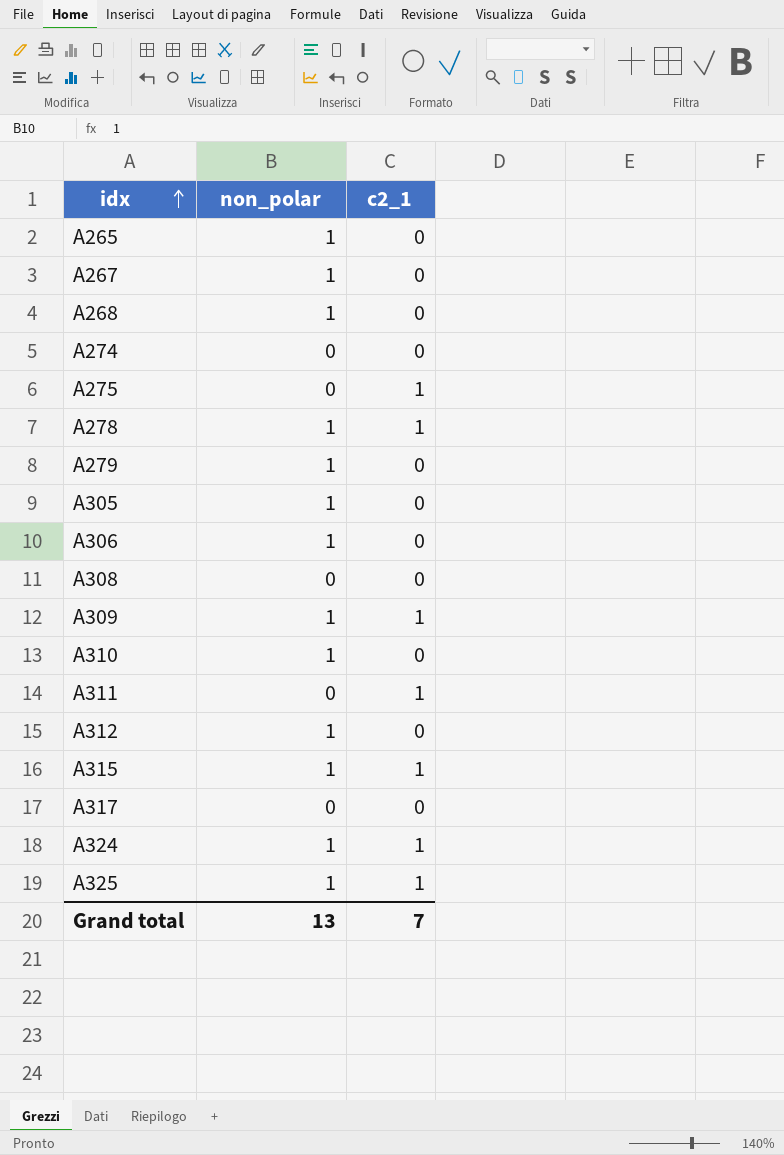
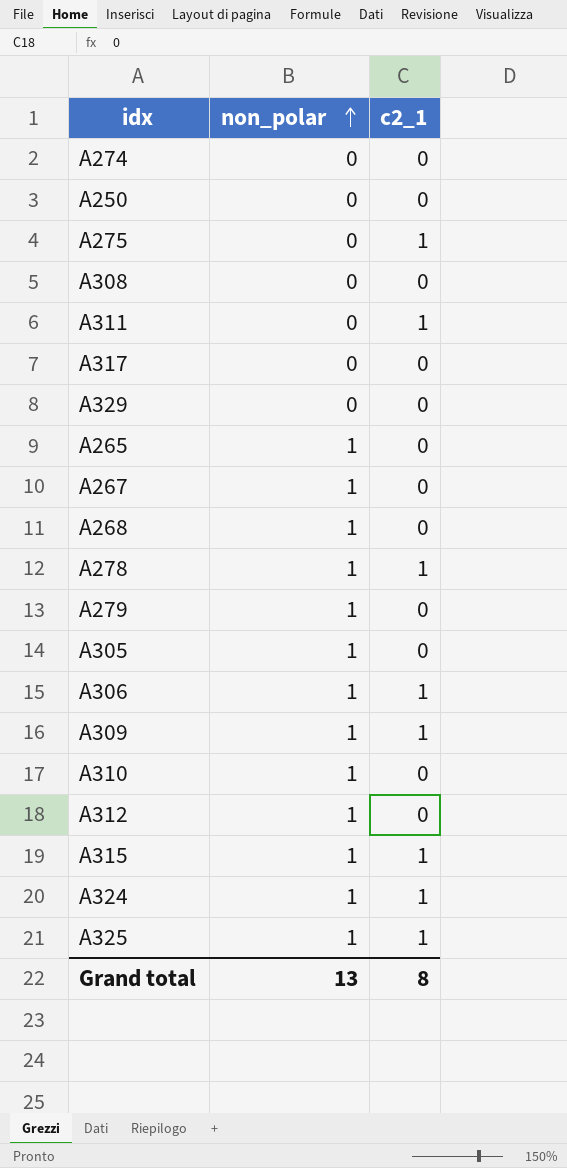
row order: idx ascending -> non_polar ascending
row A250: none -> 0 | 0
row A329: none -> 0 | 0
A306 | c2_1: 0 -> 1
Grand total | c2_1: 7 -> 8

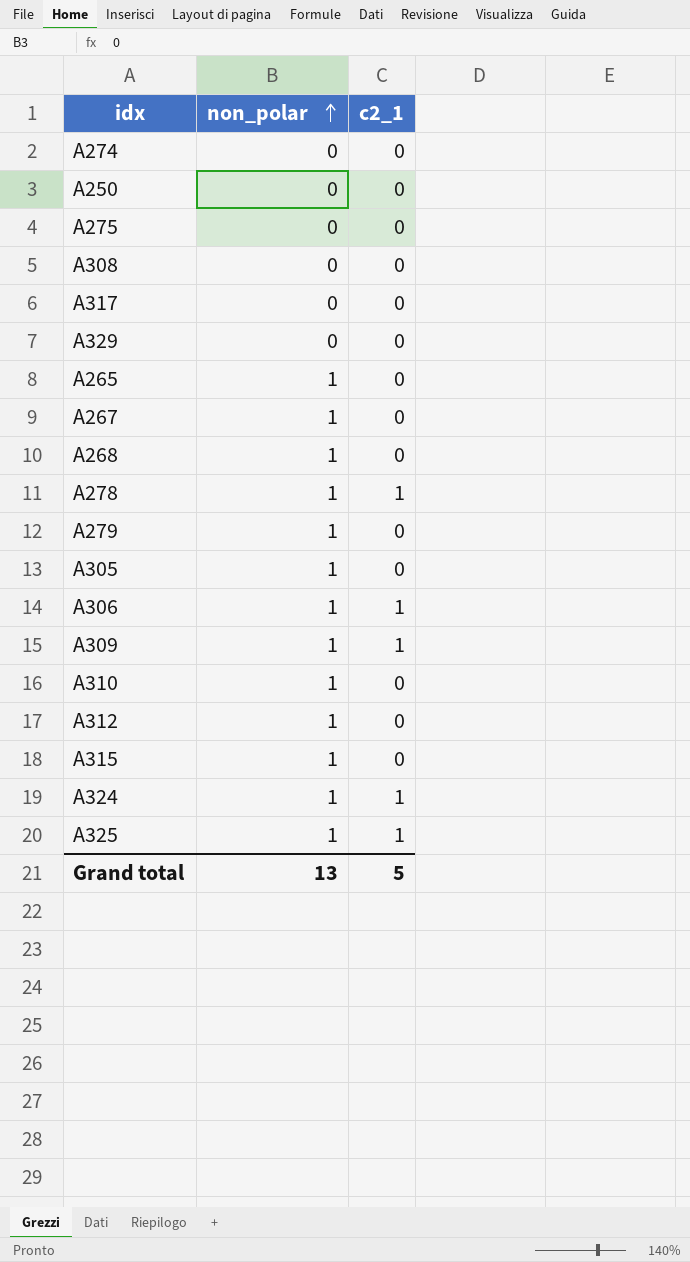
row A311: 0 | 1 -> none
A275 | c2_1: 1 -> 0
A315 | c2_1: 1 -> 0
Grand total | c2_1: 8 -> 5

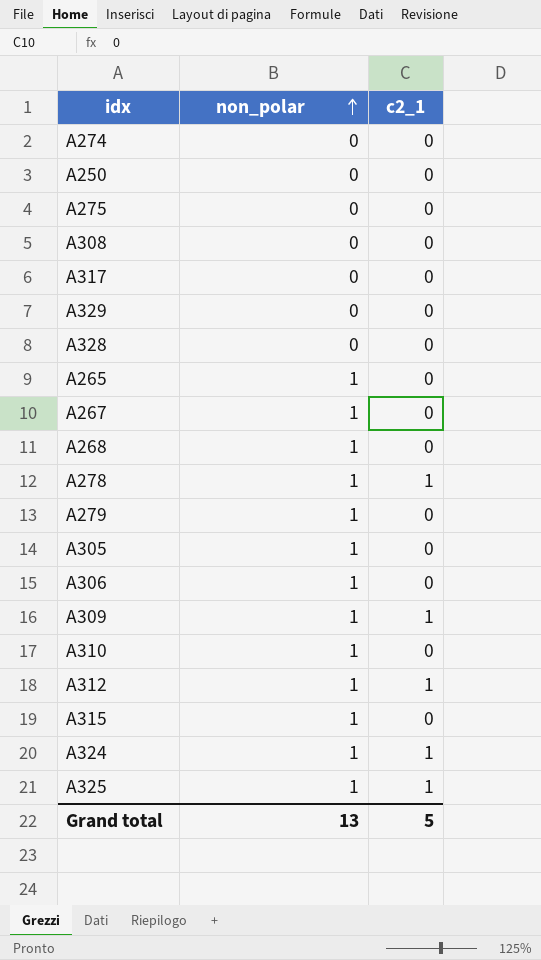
row A328: none -> 0 | 0
A306 | c2_1: 1 -> 0
A312 | c2_1: 0 -> 1

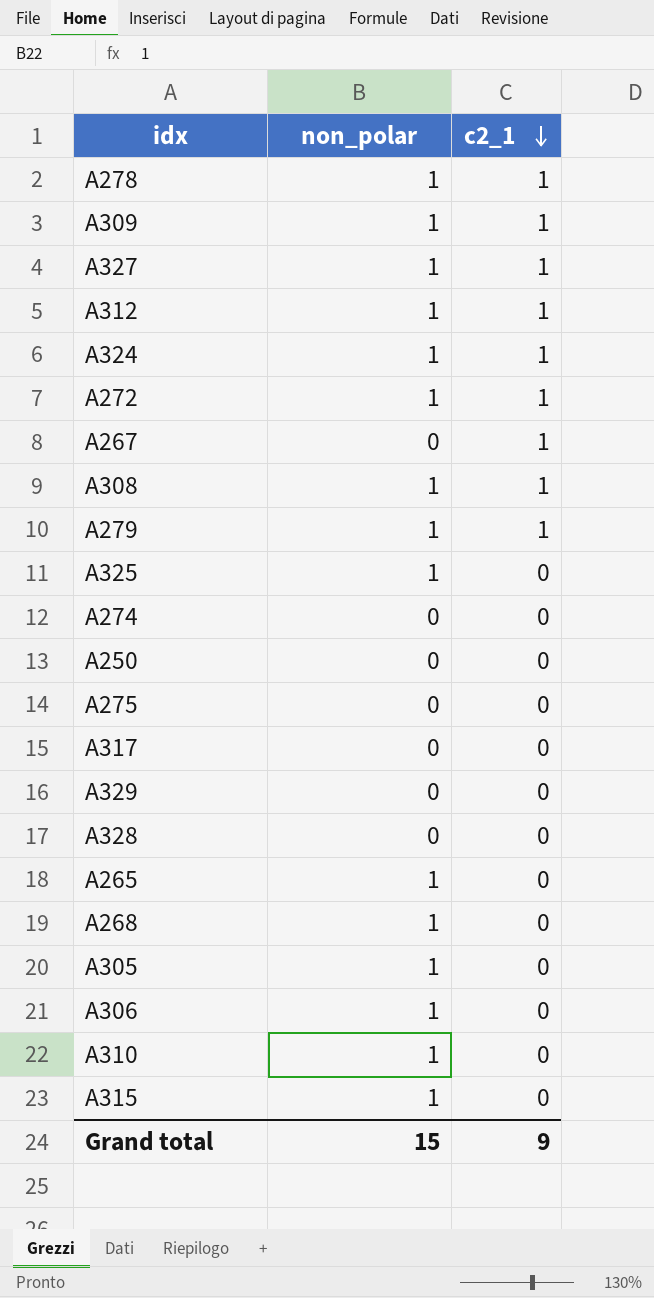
row order: non_polar ascending -> c2_1 descending
row A327: none -> 1 | 1
row A272: none -> 1 | 1
A267 | non_polar: 1 -> 0
A267 | c2_1: 0 -> 1
A308 | non_polar: 0 -> 1
A308 | c2_1: 0 -> 1
A279 | c2_1: 0 -> 1
A325 | c2_1: 1 -> 0
Grand total | non_polar: 13 -> 15
Grand total | c2_1: 5 -> 9

